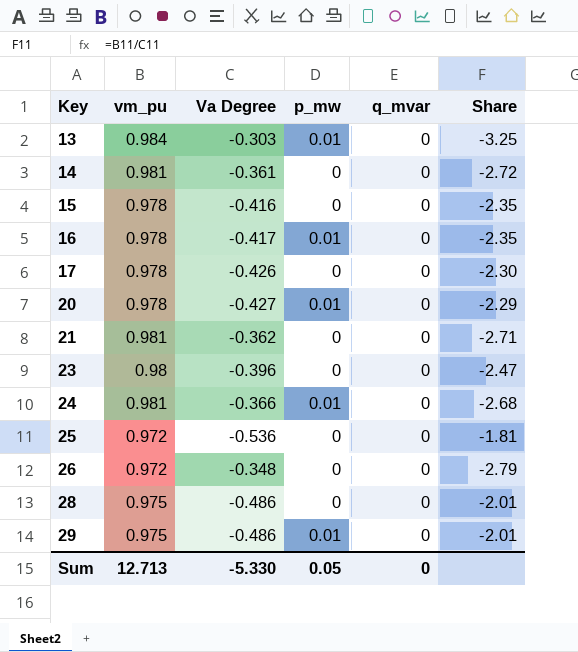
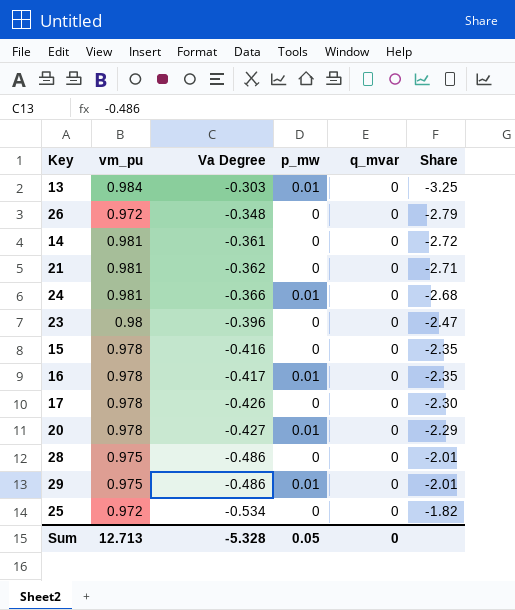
row order: Key ascending -> Va Degree descending
25 | Va Degree: -0.536 -> -0.534
25 | Share: -1.81 -> -1.82
Sum | Va Degree: -5.330 -> -5.328

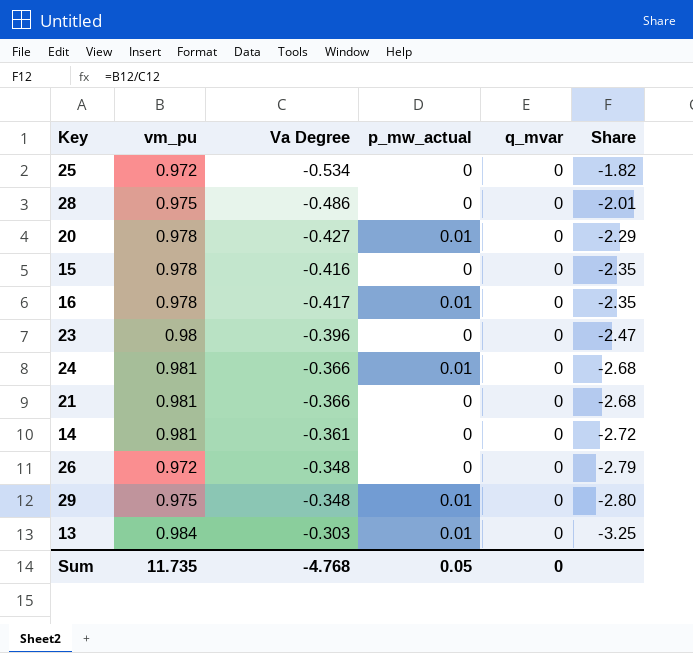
row order: Va Degree descending -> Share descending
column name: p_mw -> p_mw_actual
row 17: 0.978 | -0.426 | 0 | 0 | -2.30 -> none
21 | Va Degree: -0.362 -> -0.366
21 | Share: -2.71 -> -2.68
29 | Va Degree: -0.486 -> -0.348
29 | Share: -2.01 -> -2.80
Sum | vm_pu: 12.713 -> 11.735
Sum | Va Degree: -5.328 -> -4.768

